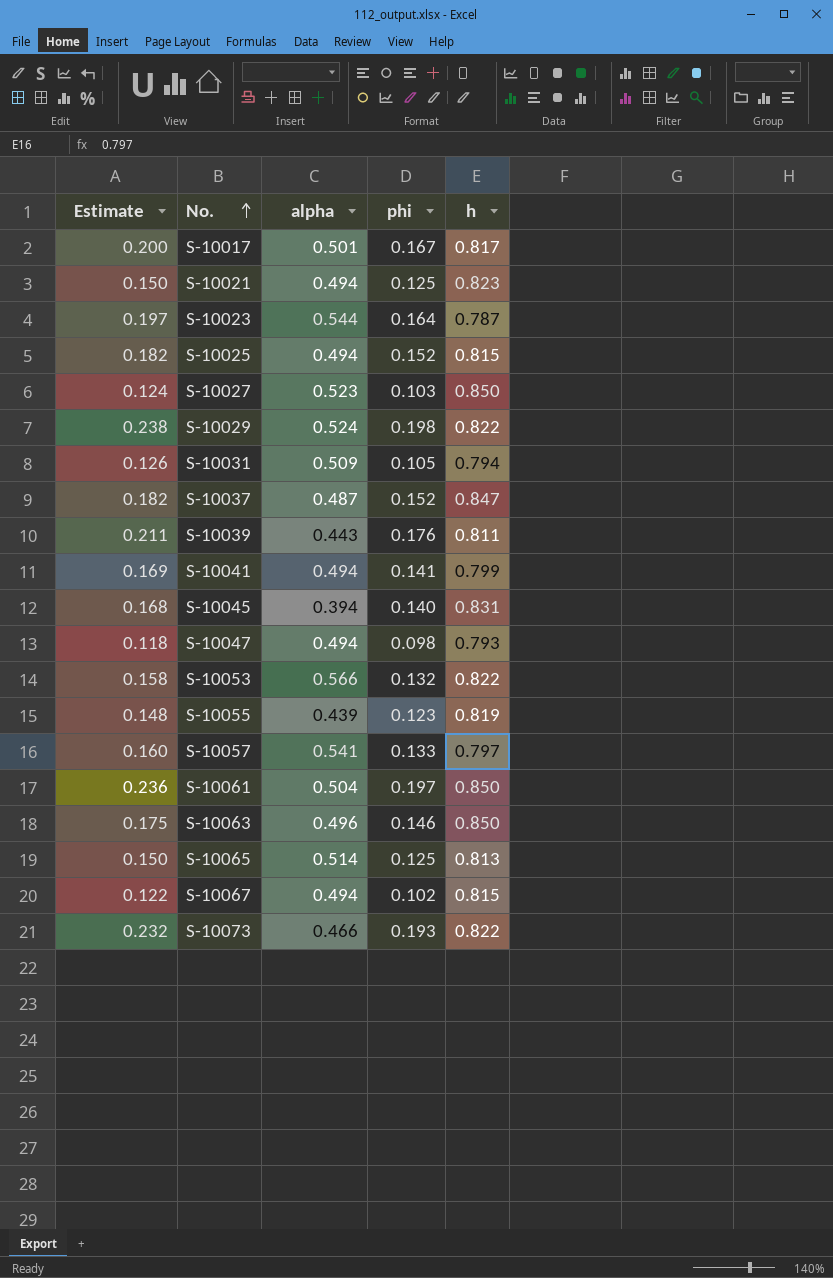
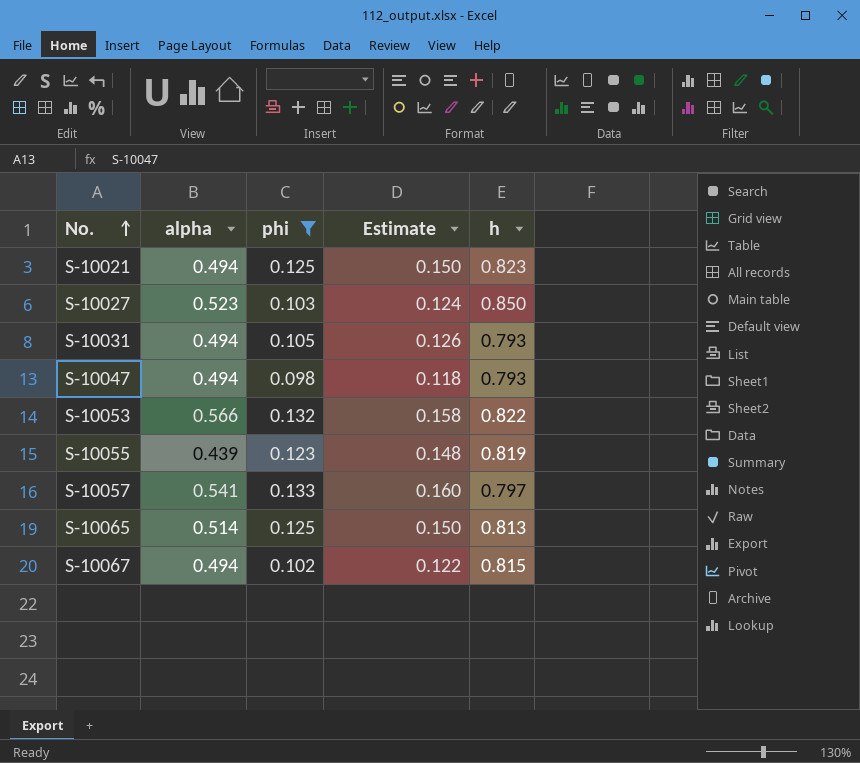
filter: none -> phi <= 0.133
column Estimate | position: 1 -> 4
S-10031 | alpha: 0.509 -> 0.494
S-10031 | h: 0.794 -> 0.793

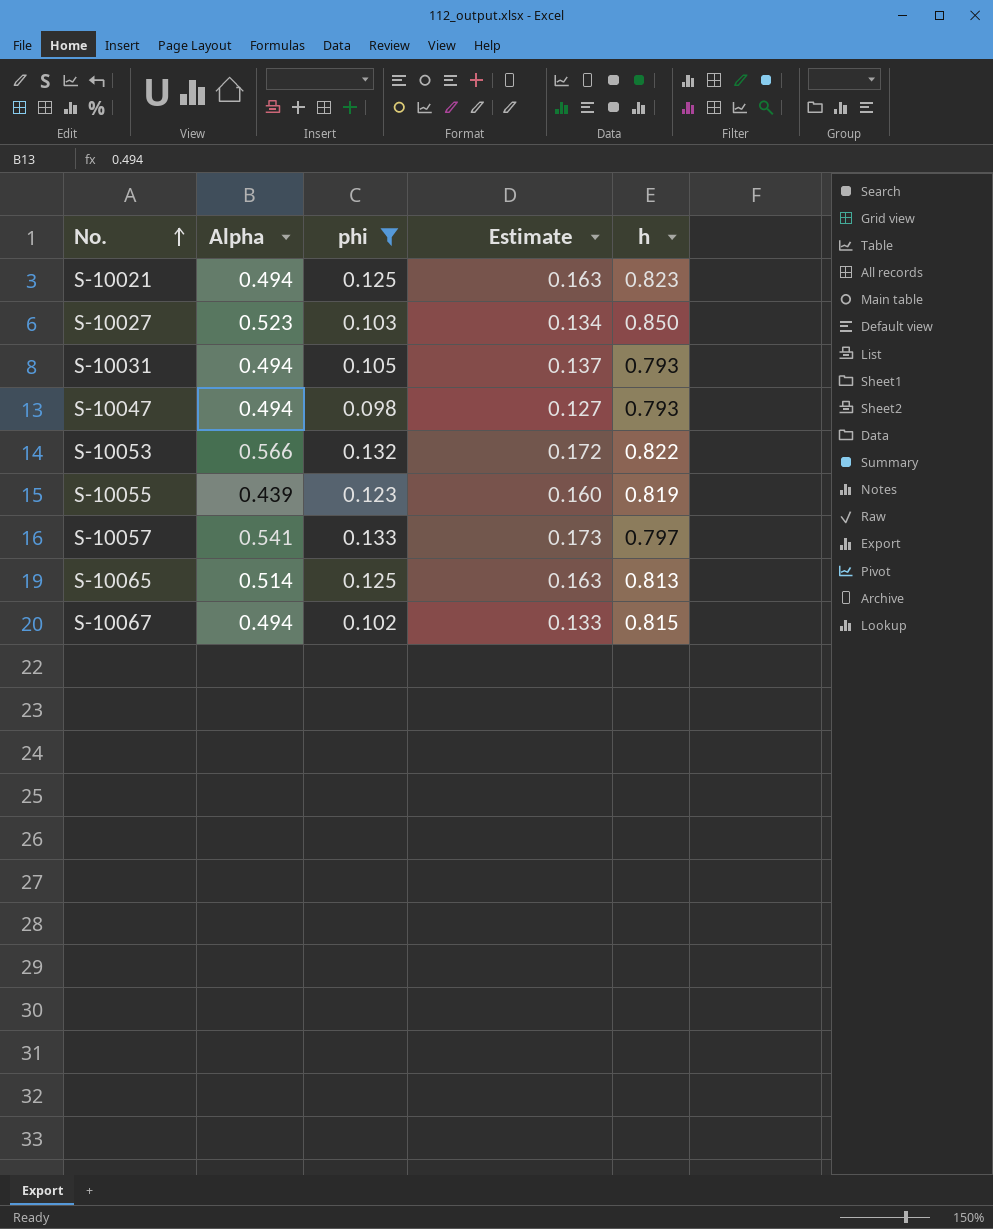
column name: alpha -> Alpha
column Estimate | formula: [phi] * 1.2 -> [phi] * 1.3

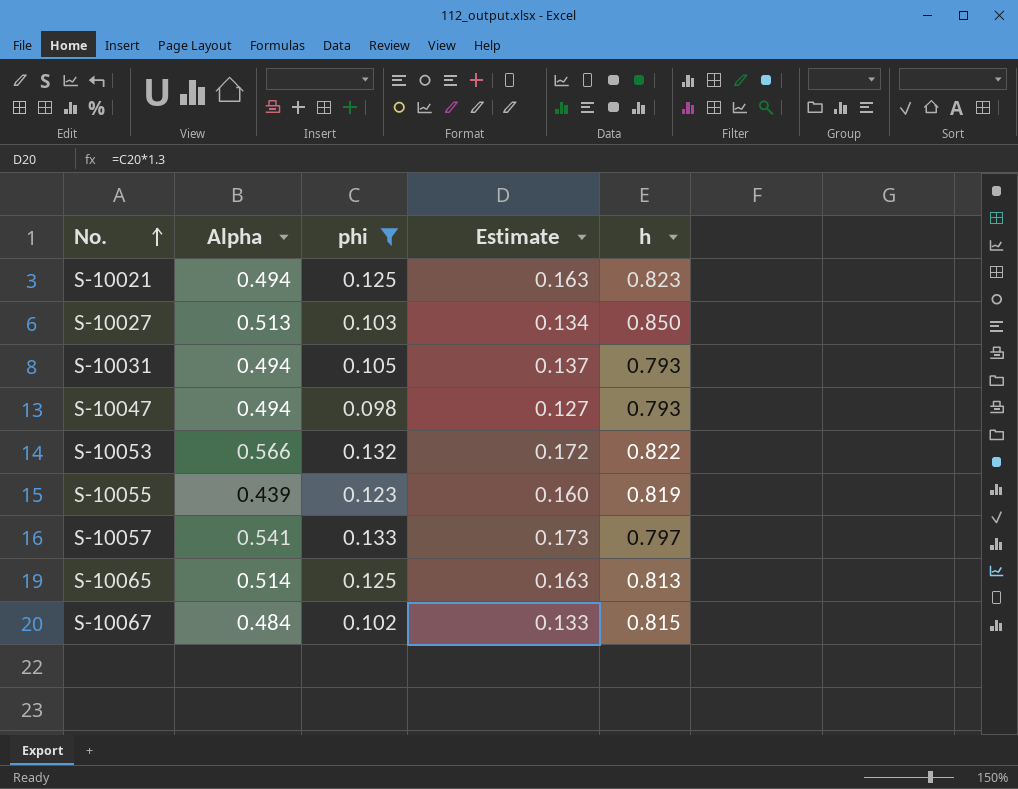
S-10027 | Alpha: 0.523 -> 0.513
S-10067 | Alpha: 0.494 -> 0.484

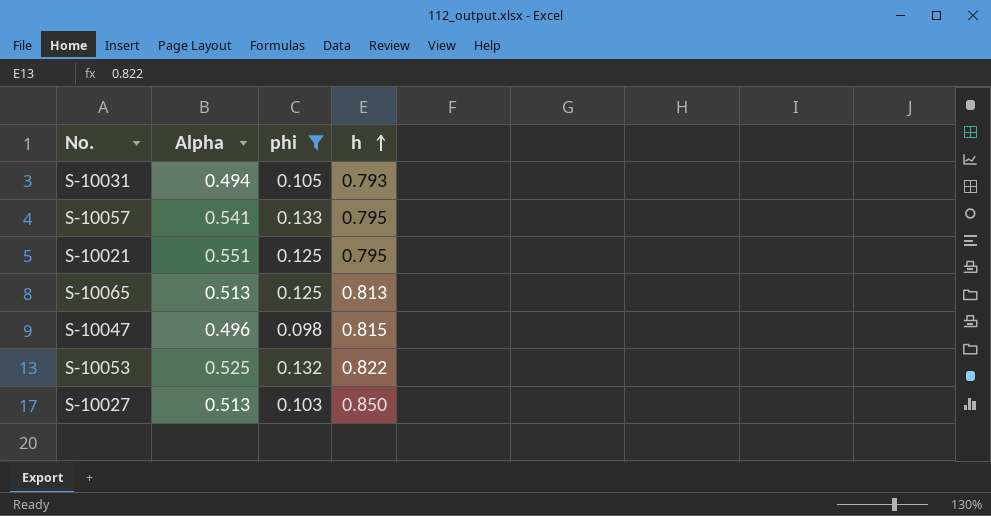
row order: No. ascending -> h ascending
column Estimate | formula: [phi] * 1.3 -> none
row S-10055: 0.439 | 0.123 | 0.160 | 0.819 -> none
row S-10067: 0.484 | 0.102 | 0.133 | 0.815 -> none
S-10057 | h: 0.797 -> 0.795
S-10021 | Alpha: 0.494 -> 0.551
S-10021 | h: 0.823 -> 0.795
S-10065 | Alpha: 0.514 -> 0.513
S-10047 | Alpha: 0.494 -> 0.496
S-10047 | h: 0.793 -> 0.815
S-10053 | Alpha: 0.566 -> 0.525

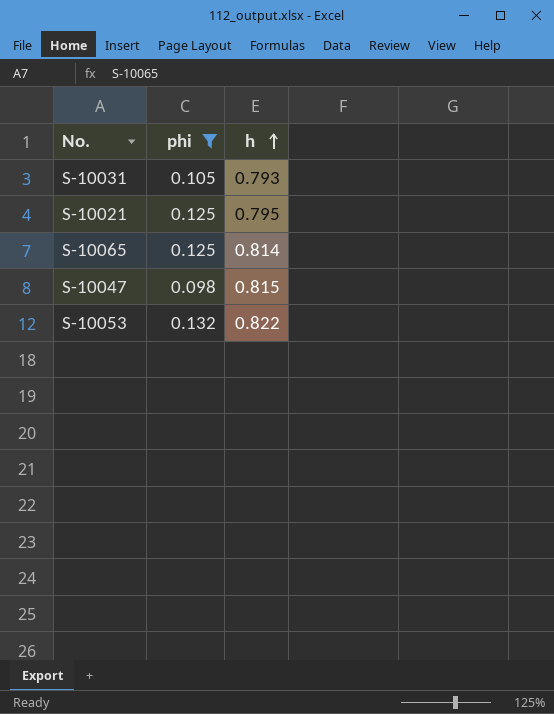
column Alpha | position: 2 -> none
row S-10057: 0.541 | 0.133 | 0.795 -> none
row S-10027: 0.513 | 0.103 | 0.850 -> none
S-10065 | h: 0.813 -> 0.814

